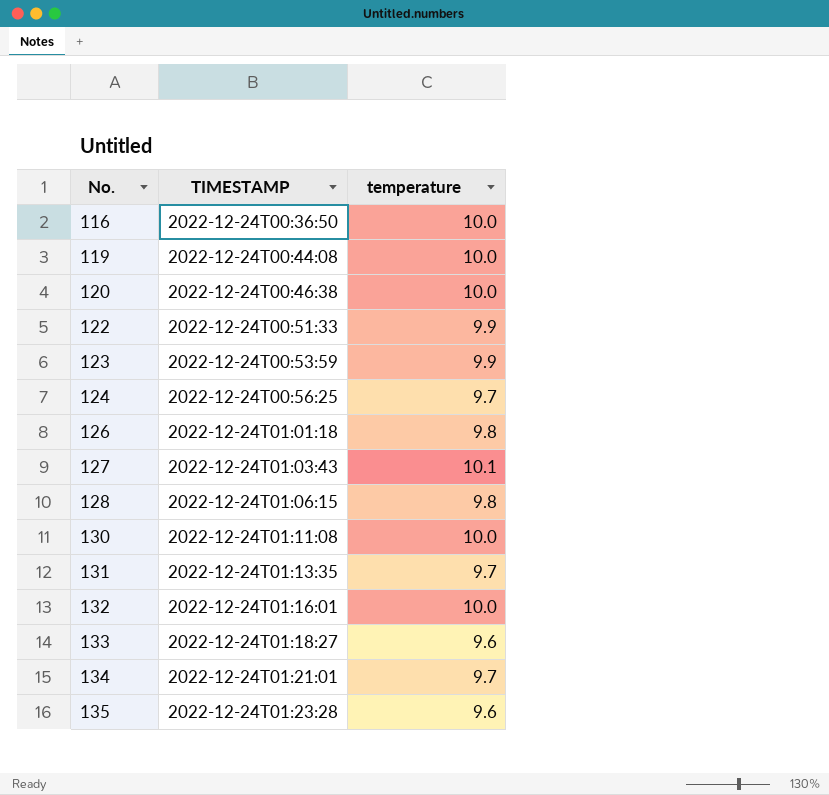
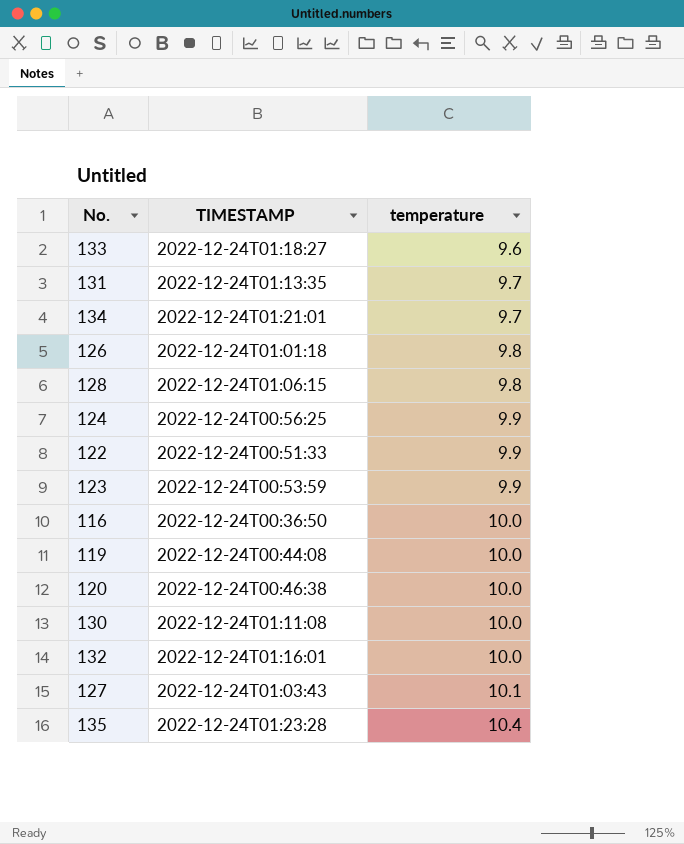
row order: No. ascending -> temperature ascending
124 | temperature: 9.7 -> 9.9
135 | temperature: 9.6 -> 10.4

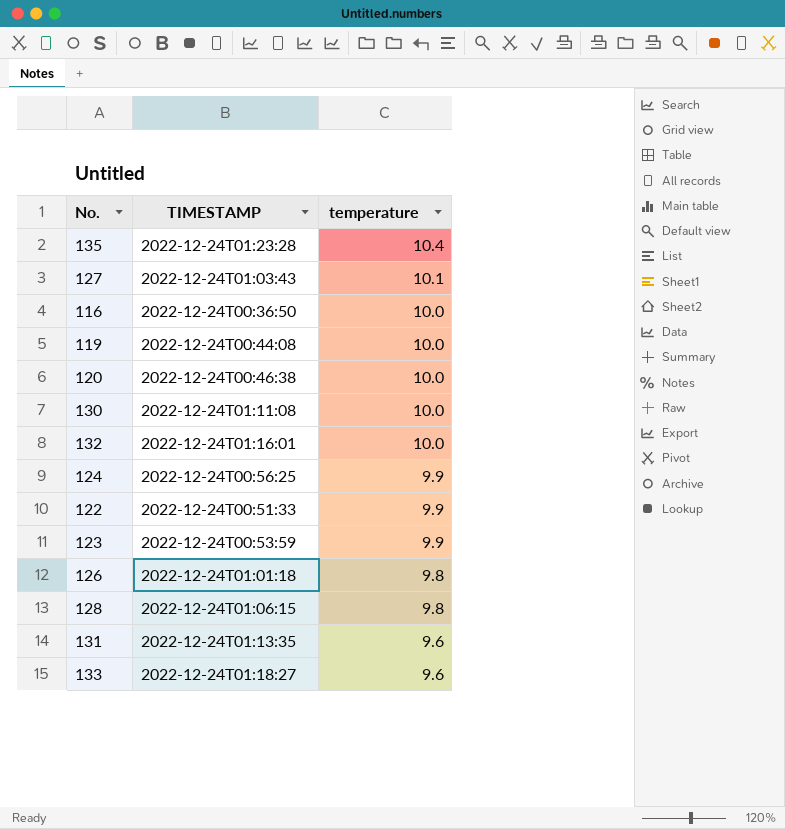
row order: temperature ascending -> temperature descending
row 134: 2022-12-24T01:21:01 | 9.7 -> none
131 | temperature: 9.7 -> 9.6

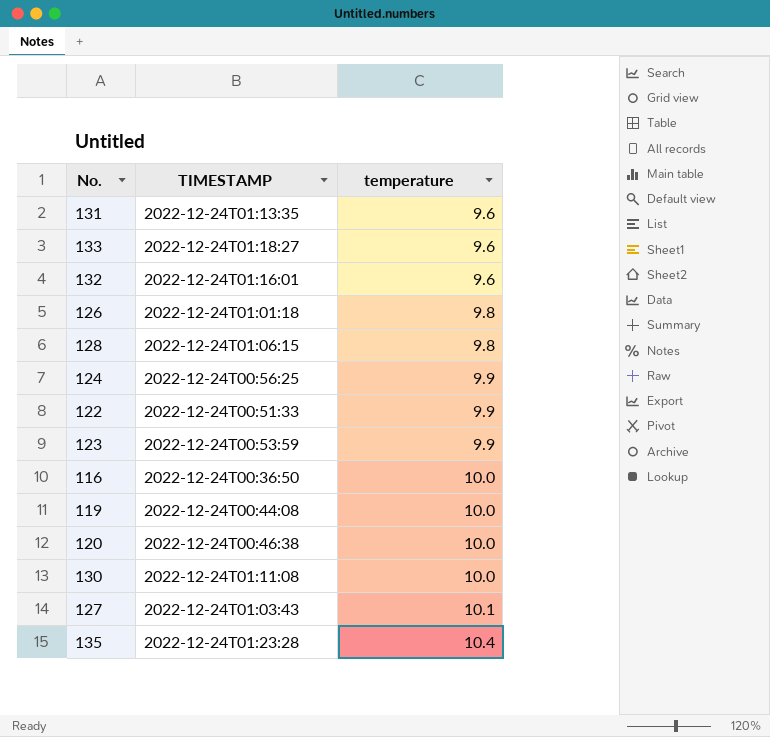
row order: temperature descending -> temperature ascending
132 | temperature: 10.0 -> 9.6

